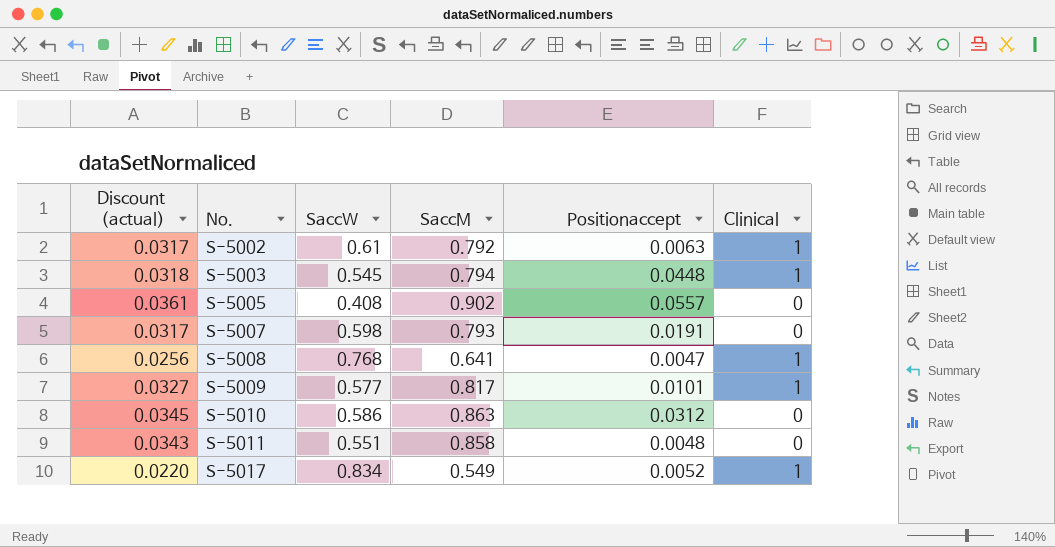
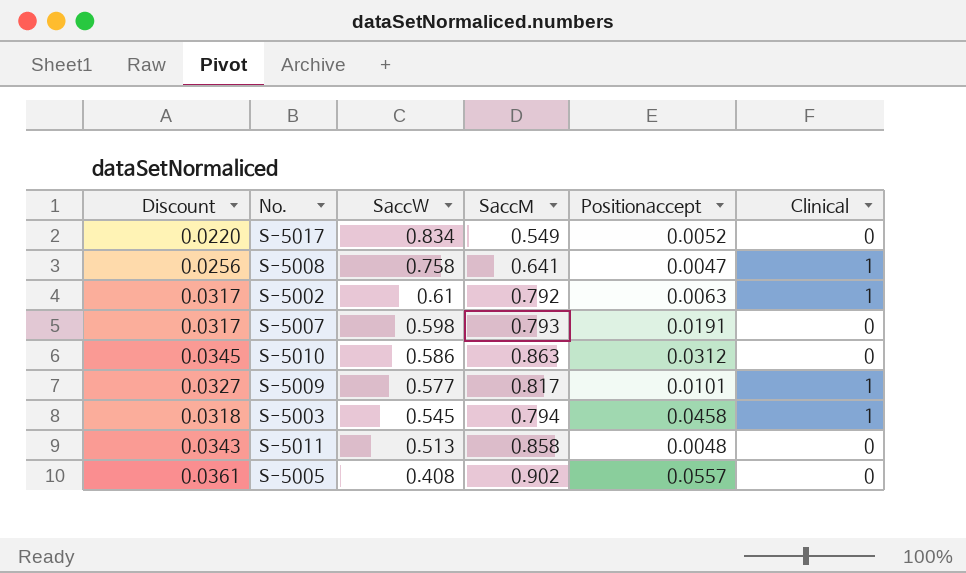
row order: No. ascending -> SaccW descending
column name: Discount (actual) -> Discount
S-5017 | Clinical: 1 -> 0
S-5008 | SaccW: 0.768 -> 0.758
S-5003 | Positionaccept: 0.0448 -> 0.0458
S-5011 | SaccW: 0.551 -> 0.513

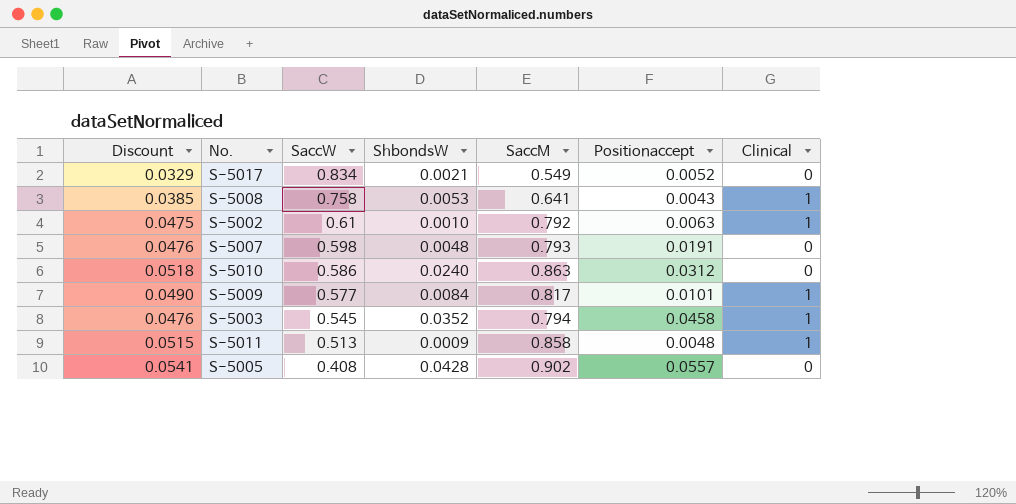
column Discount | formula: [SaccM] * 0.04 -> [SaccM] * 0.06
column ShbondsW | position: none -> 4
S-5008 | Positionaccept: 0.0047 -> 0.0043
S-5011 | Clinical: 0 -> 1

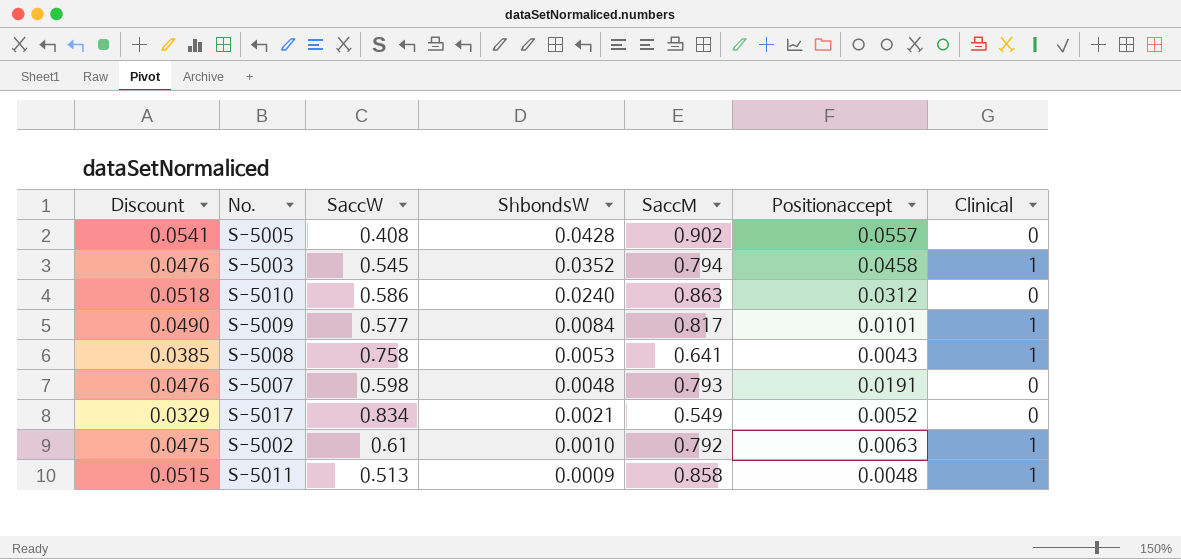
row order: SaccW descending -> ShbondsW descending

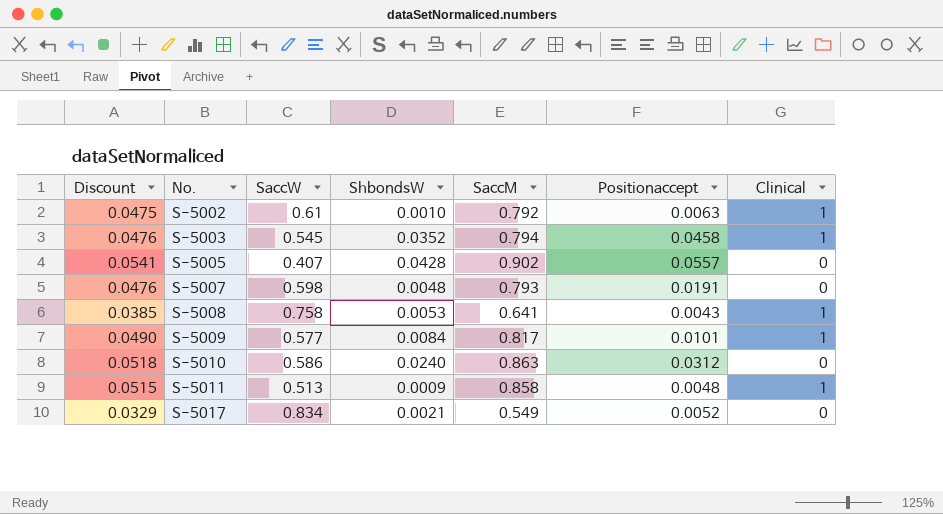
row order: ShbondsW descending -> No. ascending
S-5005 | SaccW: 0.408 -> 0.407

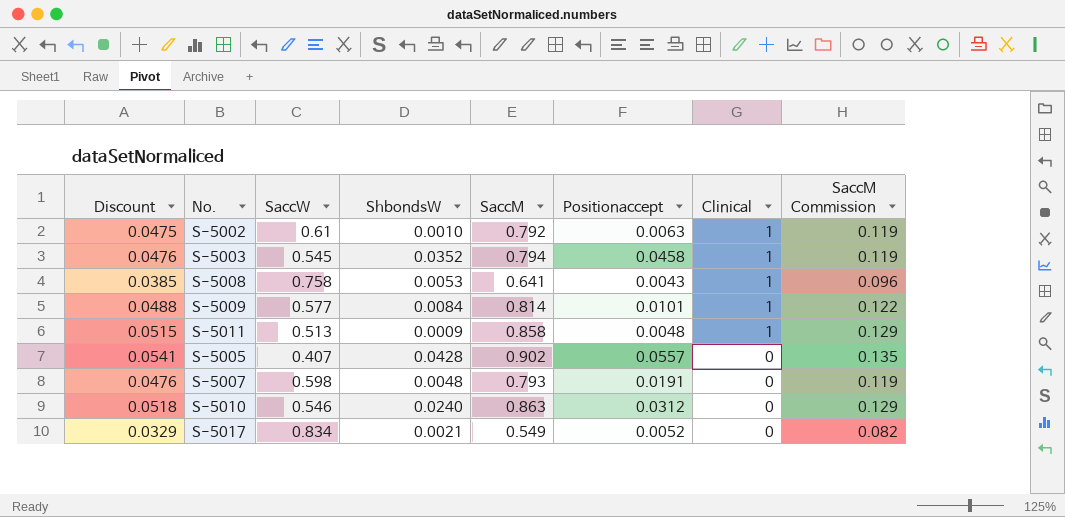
row order: No. ascending -> Clinical descending
column SaccM Commission | formula: none -> [SaccM] * 0.15
S-5009 | Discount: 0.0490 -> 0.0488
S-5009 | SaccM: 0.817 -> 0.814
S-5010 | SaccW: 0.586 -> 0.546

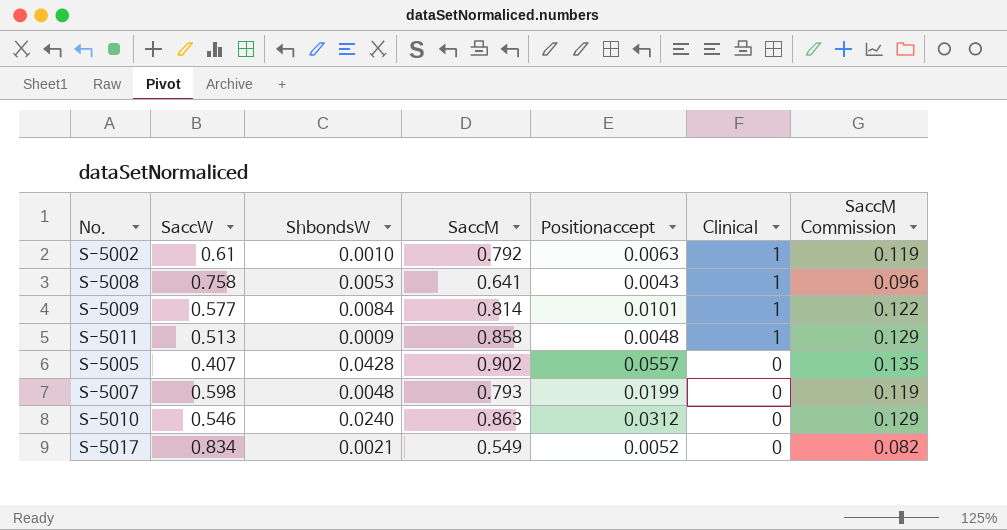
column Discount | formula: [SaccM] * 0.06 -> none
row S-5003: 0.0476 | 0.545 | 0.0352 | 0.794 | 0.0458 | 1 | 0.119 -> none
S-5007 | Positionaccept: 0.0191 -> 0.0199

